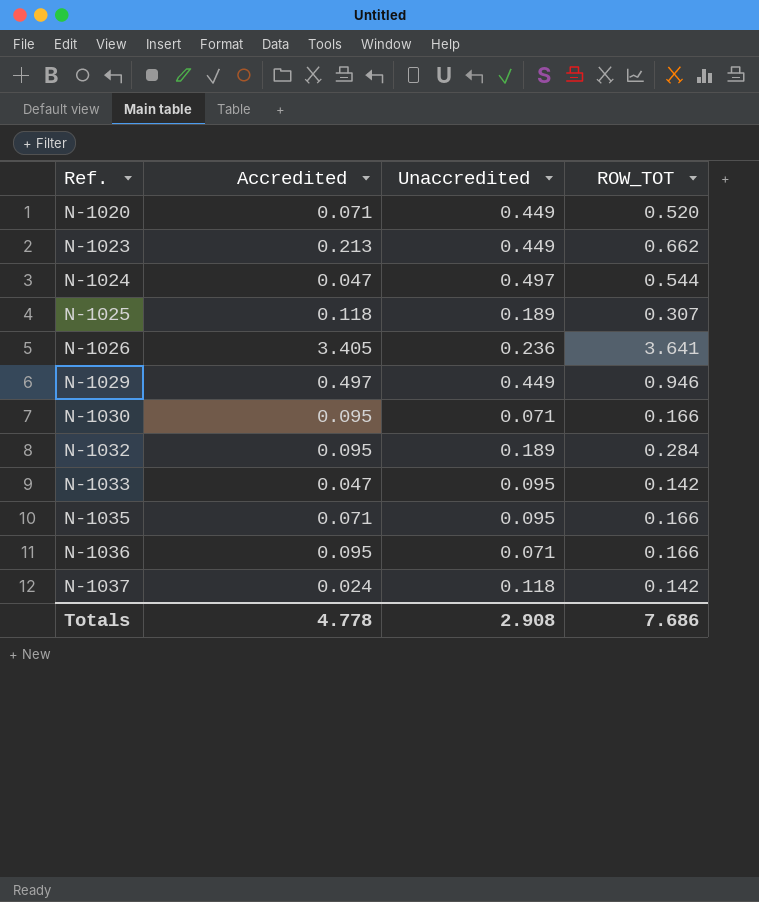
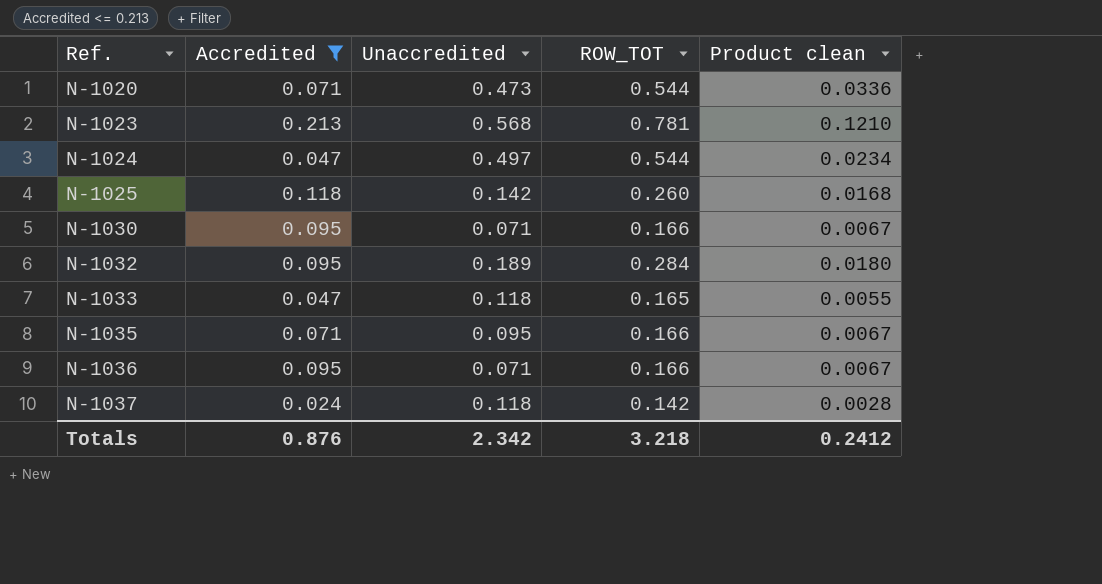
filter: none -> Accredited <= 0.213
column Product clean | formula: none -> [Accredited] * [Unaccredited]
N-1020 | Unaccredited: 0.449 -> 0.473
N-1020 | ROW_TOT: 0.520 -> 0.544
N-1023 | Unaccredited: 0.449 -> 0.568
N-1023 | ROW_TOT: 0.662 -> 0.781
N-1025 | Unaccredited: 0.189 -> 0.142
N-1025 | ROW_TOT: 0.307 -> 0.260
N-1033 | Unaccredited: 0.095 -> 0.118
N-1033 | ROW_TOT: 0.142 -> 0.165
Totals | Accredited: 4.778 -> 0.876
Totals | Unaccredited: 2.908 -> 2.342
Totals | ROW_TOT: 7.686 -> 3.218

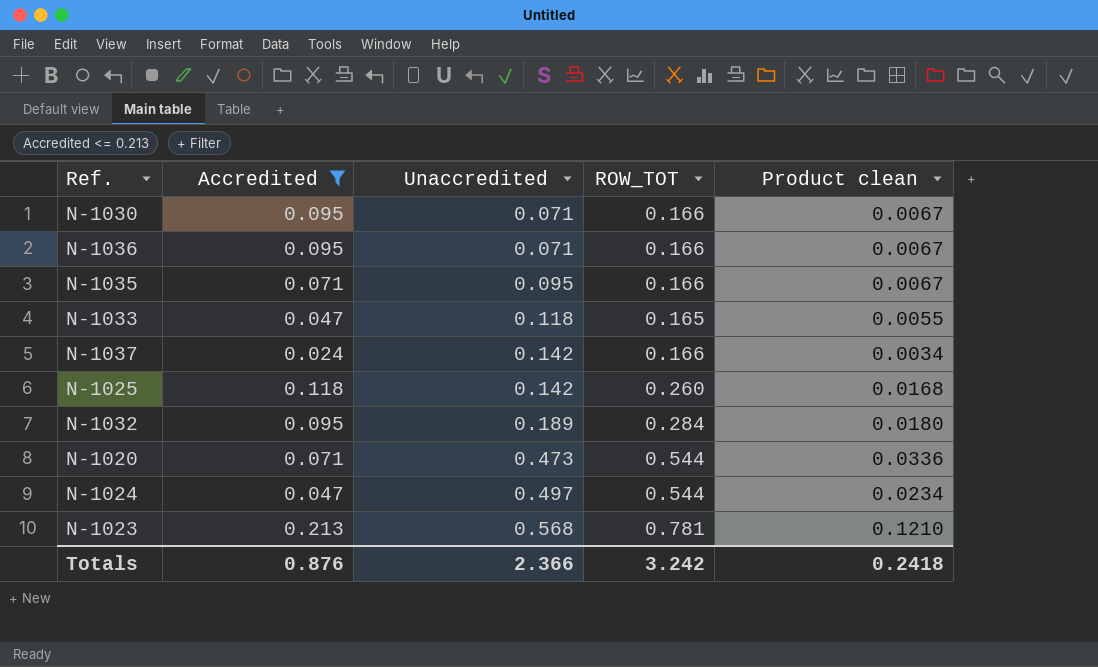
row order: Ref. ascending -> Unaccredited ascending
N-1037 | Unaccredited: 0.118 -> 0.142
N-1037 | ROW_TOT: 0.142 -> 0.166
N-1037 | Product clean: 0.0028 -> 0.0034
Totals | Unaccredited: 2.342 -> 2.366
Totals | ROW_TOT: 3.218 -> 3.242
Totals | Product clean: 0.2412 -> 0.2418

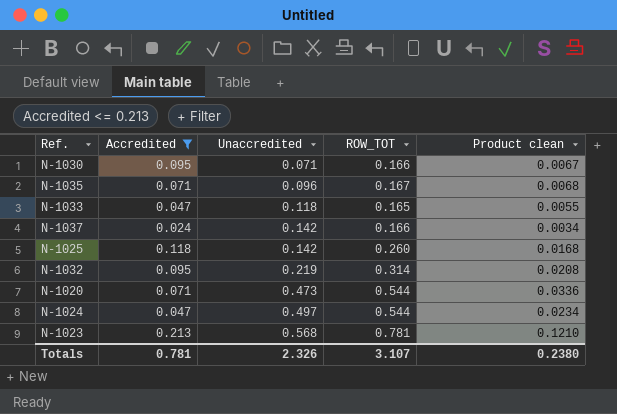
row N-1036: 0.095 | 0.071 | 0.166 | 0.0067 -> none
N-1035 | Unaccredited: 0.095 -> 0.096
N-1035 | ROW_TOT: 0.166 -> 0.167
N-1035 | Product clean: 0.0067 -> 0.0068
N-1032 | Unaccredited: 0.189 -> 0.219
N-1032 | ROW_TOT: 0.284 -> 0.314
N-1032 | Product clean: 0.0180 -> 0.0208
Totals | Accredited: 0.876 -> 0.781
Totals | Unaccredited: 2.366 -> 2.326
Totals | ROW_TOT: 3.242 -> 3.107
Totals | Product clean: 0.2418 -> 0.2380

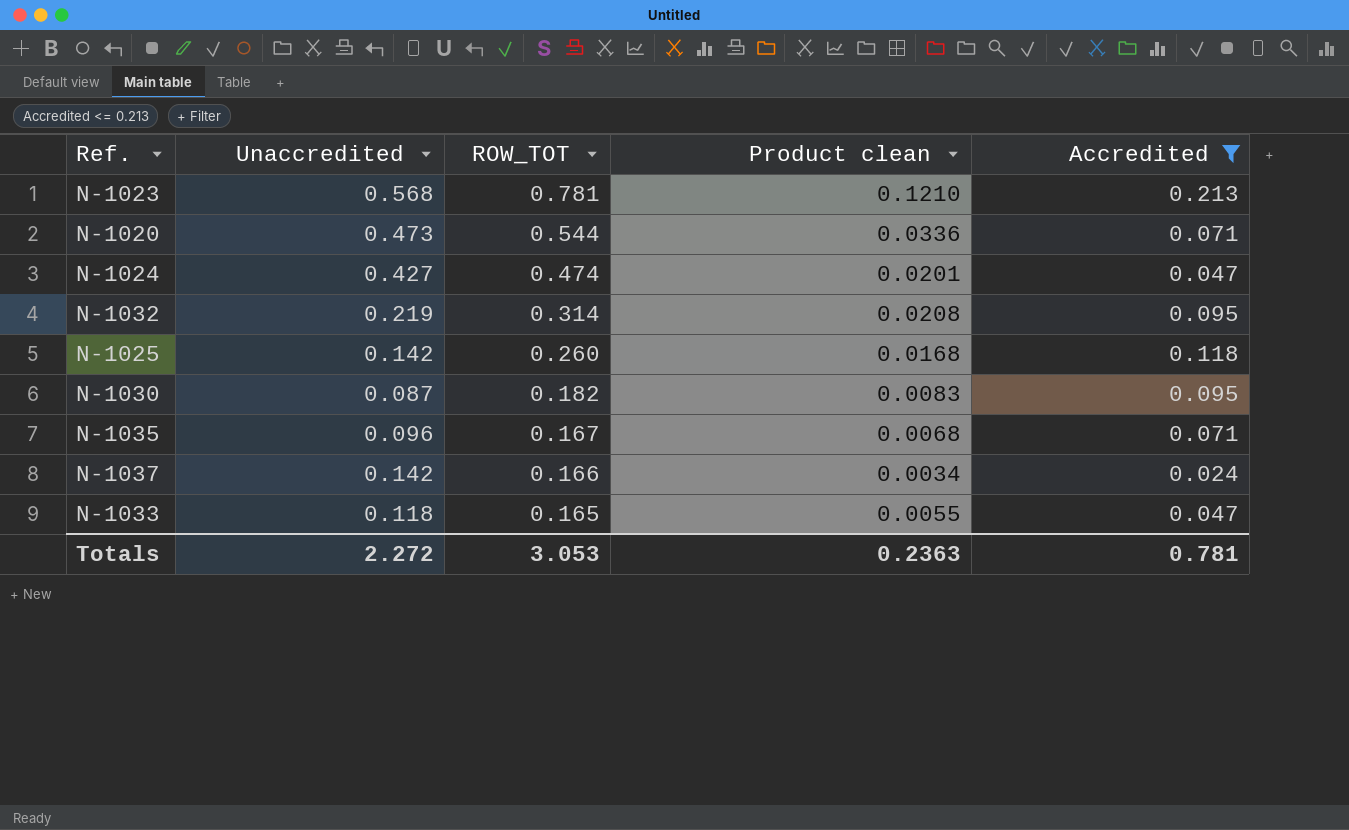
row order: Unaccredited ascending -> ROW_TOT descending
column Accredited | position: 2 -> 5
N-1024 | Unaccredited: 0.497 -> 0.427
N-1024 | ROW_TOT: 0.544 -> 0.474
N-1024 | Product clean: 0.0234 -> 0.0201
N-1030 | Unaccredited: 0.071 -> 0.087
N-1030 | ROW_TOT: 0.166 -> 0.182
N-1030 | Product clean: 0.0067 -> 0.0083
Totals | Unaccredited: 2.326 -> 2.272
Totals | ROW_TOT: 3.107 -> 3.053
Totals | Product clean: 0.2380 -> 0.2363

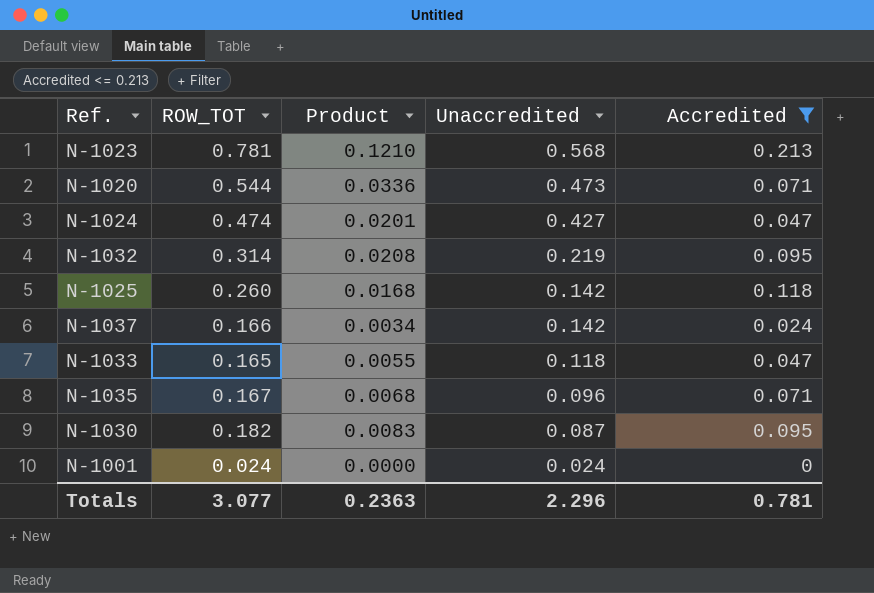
row order: ROW_TOT descending -> Unaccredited descending
column name: Product clean -> Product
column Unaccredited | position: 2 -> 4
row N-1001: none -> 0.024 | 0.0000 | 0.024 | 0
Totals | ROW_TOT: 3.053 -> 3.077
Totals | Unaccredited: 2.272 -> 2.296

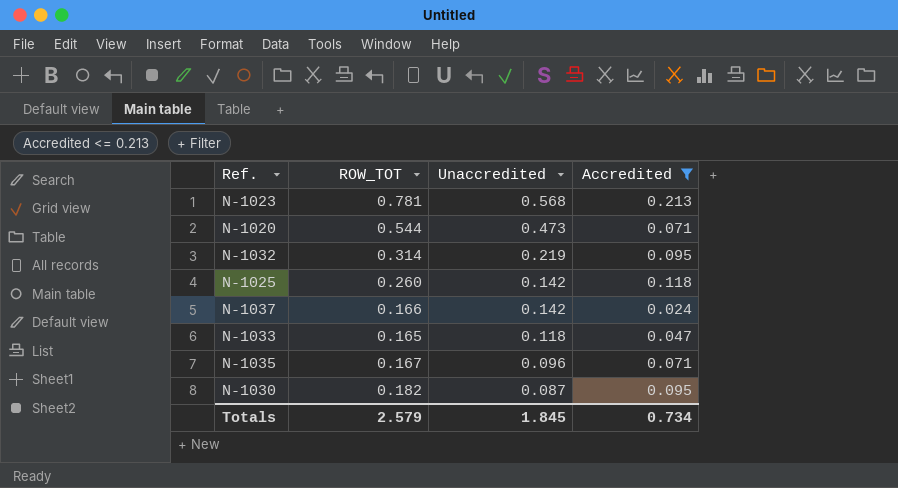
column Product | formula: [Unaccredited] * [Accredited] -> none
row N-1024: 0.474 | 0.0201 | 0.427 | 0.047 -> none
row N-1001: 0.024 | 0.0000 | 0.024 | 0 -> none
Totals | ROW_TOT: 3.077 -> 2.579
Totals | Unaccredited: 2.296 -> 1.845
Totals | Accredited: 0.781 -> 0.734

